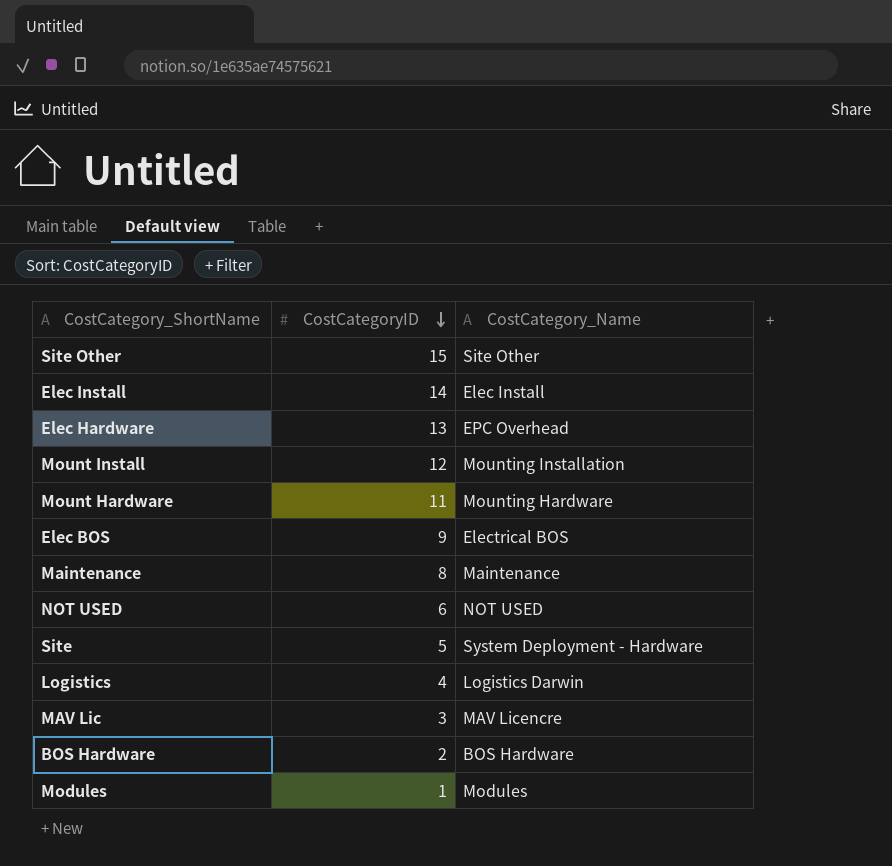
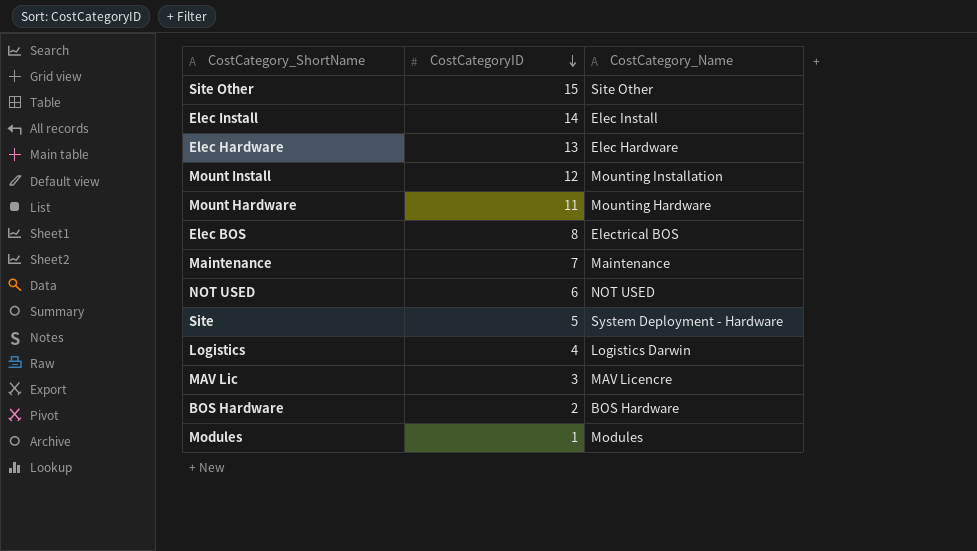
Elec Hardware | CostCategory_Name: EPC Overhead -> Elec Hardware
Elec BOS | CostCategoryID: 9 -> 8
Maintenance | CostCategoryID: 8 -> 7

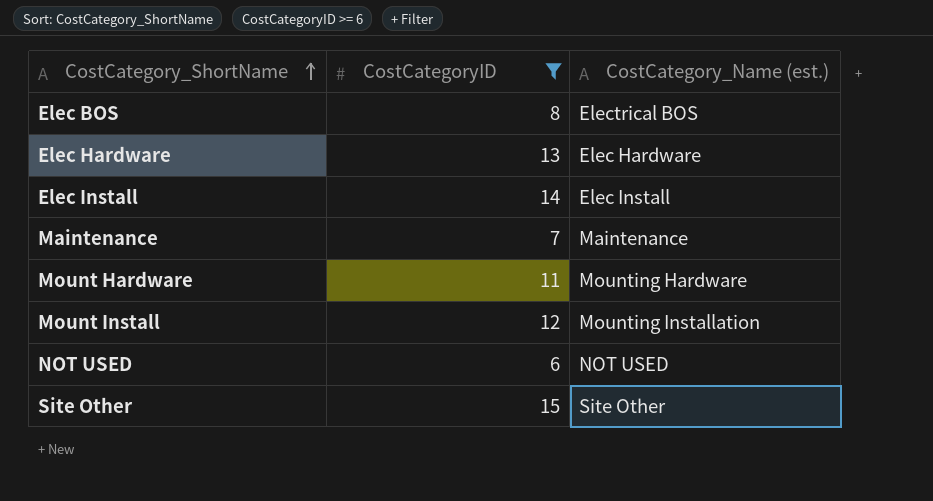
filter: none -> CostCategoryID >= 6
row order: CostCategoryID descending -> CostCategory_ShortName ascending
column name: CostCategory_Name -> CostCategory_Name (est.)

